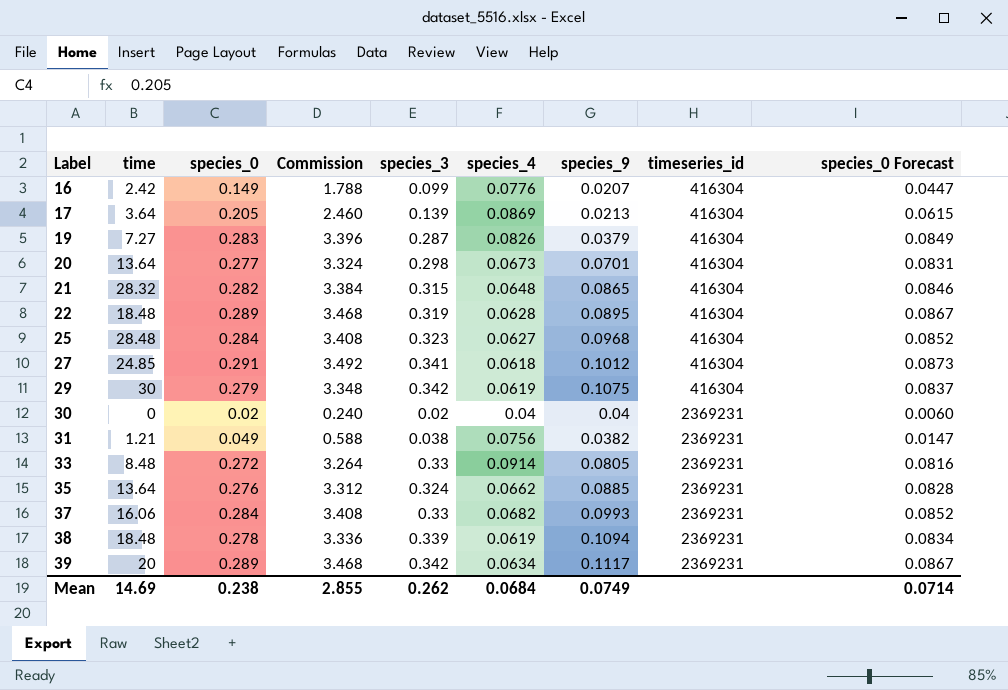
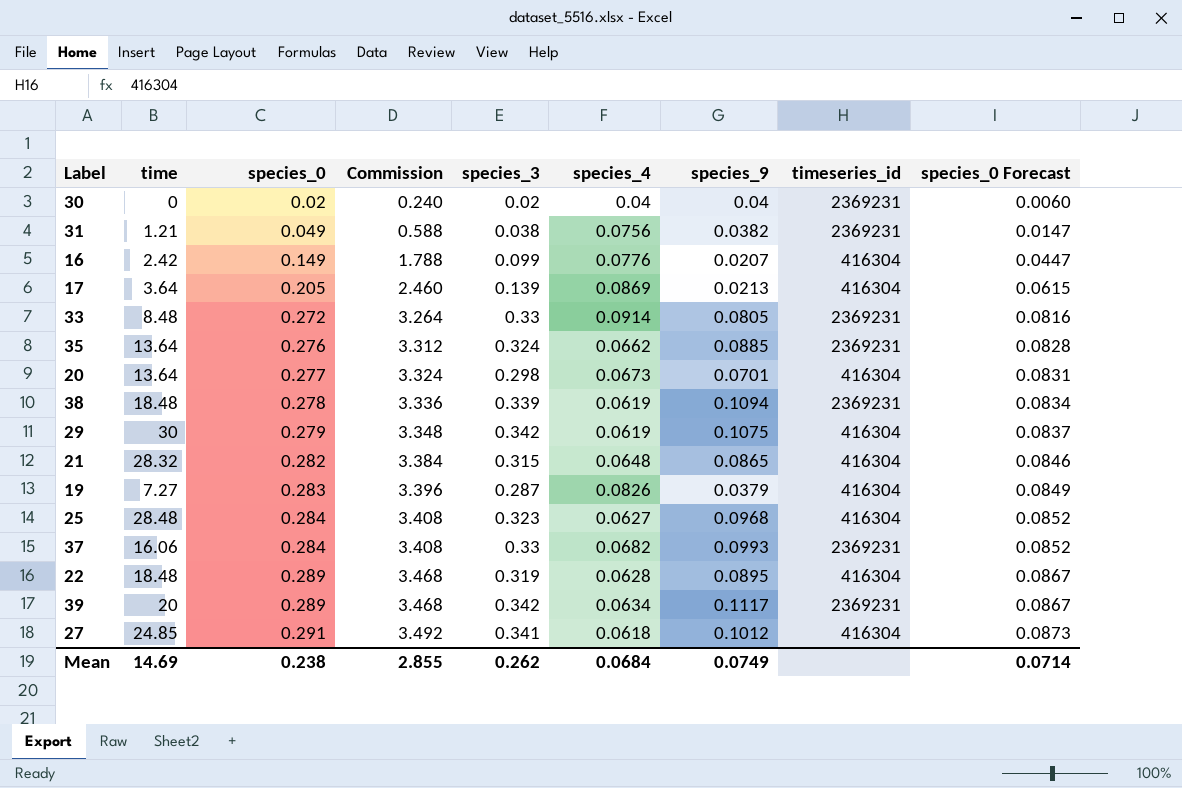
row order: Label ascending -> species_0 ascending

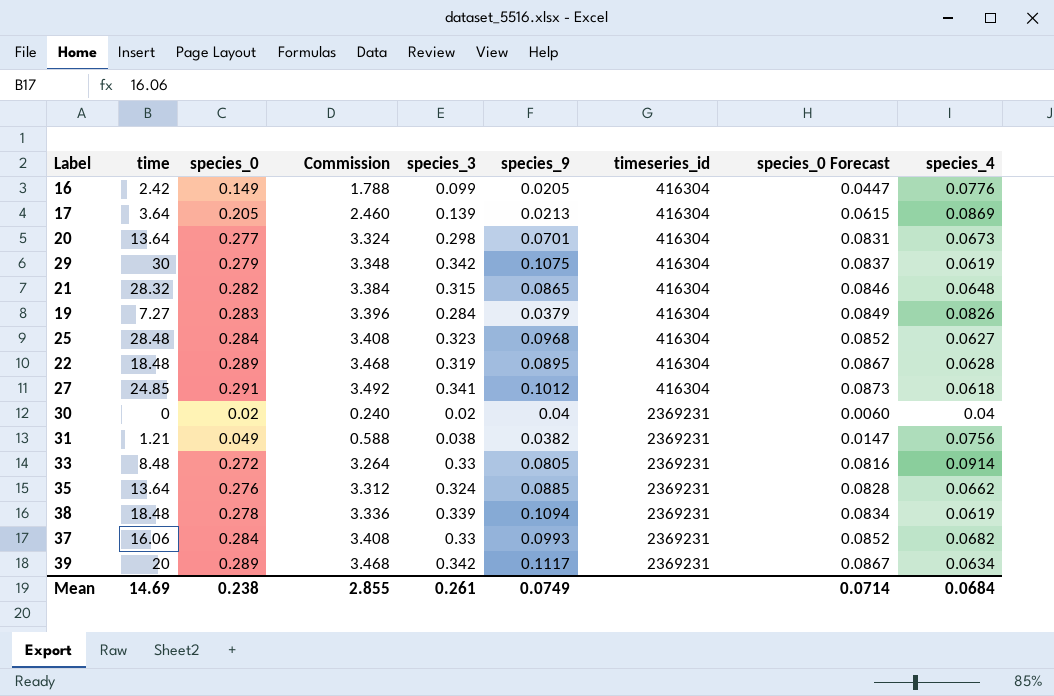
row order: species_0 ascending -> timeseries_id ascending
column species_4 | position: 6 -> 9
16 | species_9: 0.0207 -> 0.0205
19 | species_3: 0.287 -> 0.284
Mean | species_3: 0.262 -> 0.261

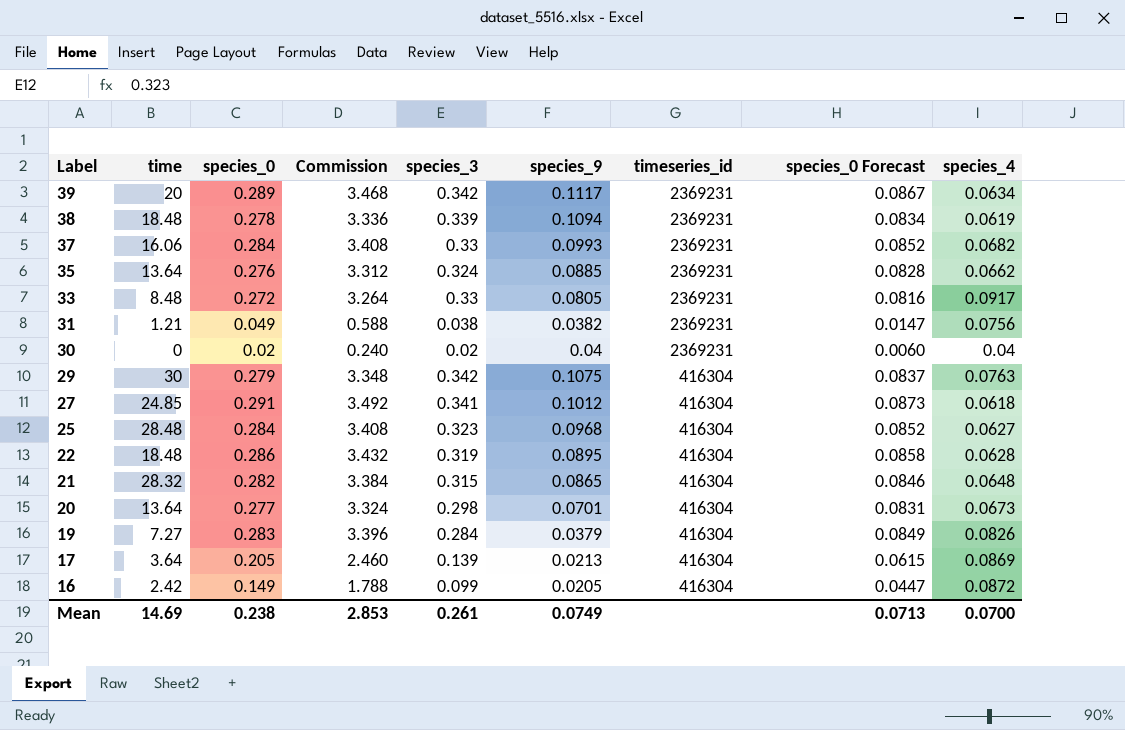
row order: timeseries_id ascending -> Label descending
33 | species_4: 0.0914 -> 0.0917
29 | species_4: 0.0619 -> 0.0763
22 | species_0: 0.289 -> 0.286
22 | Commission: 3.468 -> 3.432
22 | species_0 Forecast: 0.0867 -> 0.0858
16 | species_4: 0.0776 -> 0.0872
Mean | Commission: 2.855 -> 2.853
Mean | species_0 Forecast: 0.0714 -> 0.0713
Mean | species_4: 0.0684 -> 0.0700

